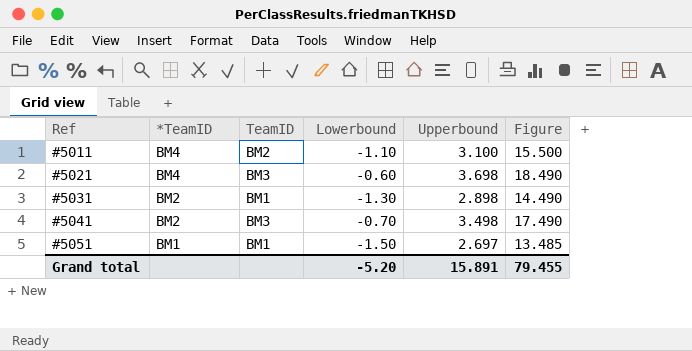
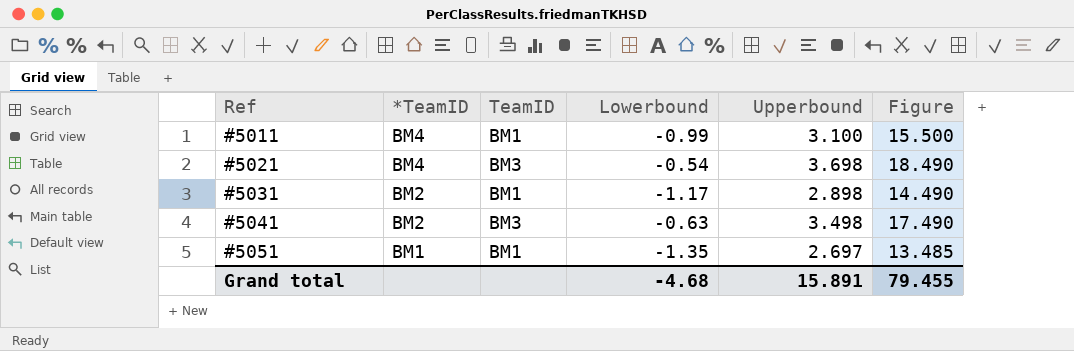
#5011 | TeamID: BM2 -> BM1
#5011 | Lowerbound: -1.10 -> -0.99
#5021 | Lowerbound: -0.60 -> -0.54
#5031 | Lowerbound: -1.30 -> -1.17
#5041 | Lowerbound: -0.70 -> -0.63
#5051 | Lowerbound: -1.50 -> -1.35
Grand total | Lowerbound: -5.20 -> -4.68

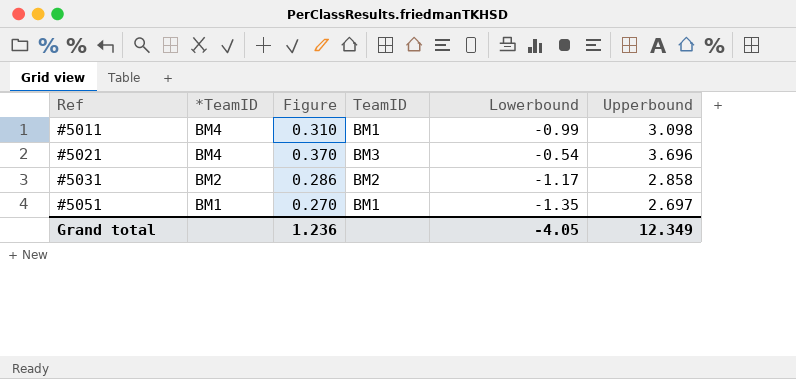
column Figure | formula: [Upperbound] * 5 -> [Upperbound] * 0.1
column Figure | position: 6 -> 3
row #5041: BM2 | BM3 | -0.63 | 3.498 | 17.490 -> none
#5011 | Upperbound: 3.100 -> 3.098
#5021 | Upperbound: 3.698 -> 3.696
#5031 | TeamID: BM1 -> BM2
#5031 | Upperbound: 2.898 -> 2.858
Grand total | Figure: 79.455 -> 1.236
Grand total | Lowerbound: -4.68 -> -4.05
Grand total | Upperbound: 15.891 -> 12.349

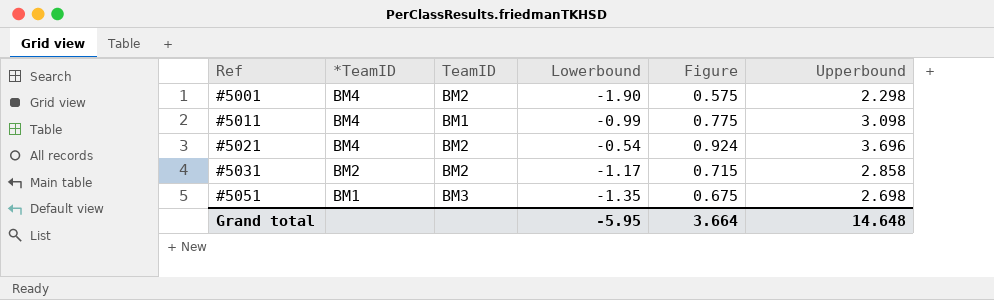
column Figure | formula: [Upperbound] * 0.1 -> [Upperbound] * 0.25
column Figure | position: 3 -> 5
row #5001: none -> BM4 | BM2 | -1.90 | 0.575 | 2.298
#5021 | TeamID: BM3 -> BM2
#5051 | TeamID: BM1 -> BM3
#5051 | Upperbound: 2.697 -> 2.698
Grand total | Lowerbound: -4.05 -> -5.95
Grand total | Figure: 1.236 -> 3.664
Grand total | Upperbound: 12.349 -> 14.648

